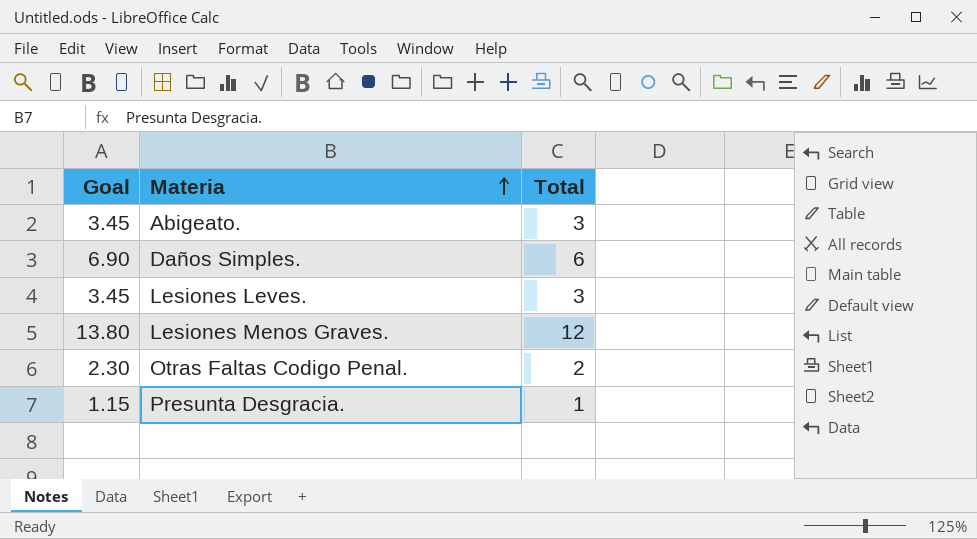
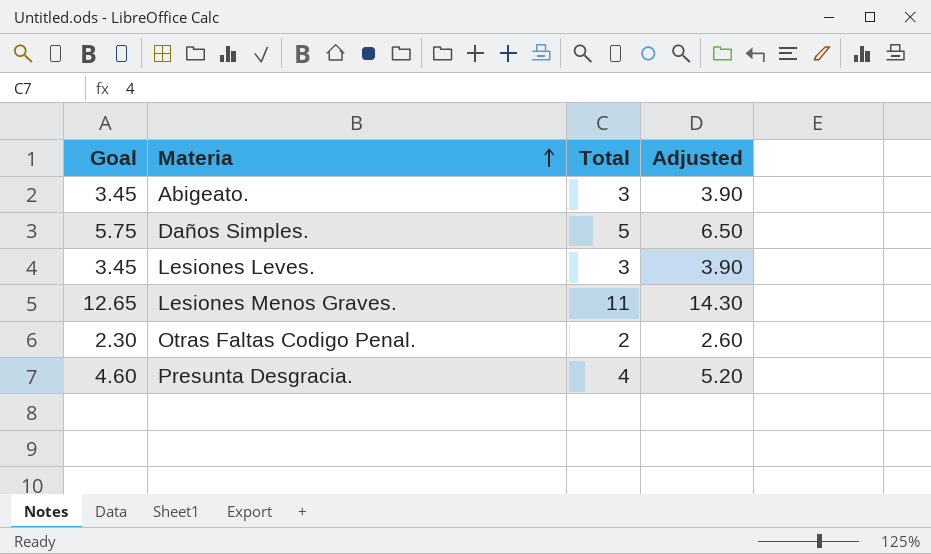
column Adjusted | formula: none -> [Total] * 1.3
Daños Simples. | Goal: 6.90 -> 5.75
Daños Simples. | Total: 6 -> 5
Lesiones Menos Graves. | Goal: 13.80 -> 12.65
Lesiones Menos Graves. | Total: 12 -> 11
Presunta Desgracia. | Goal: 1.15 -> 4.60
Presunta Desgracia. | Total: 1 -> 4

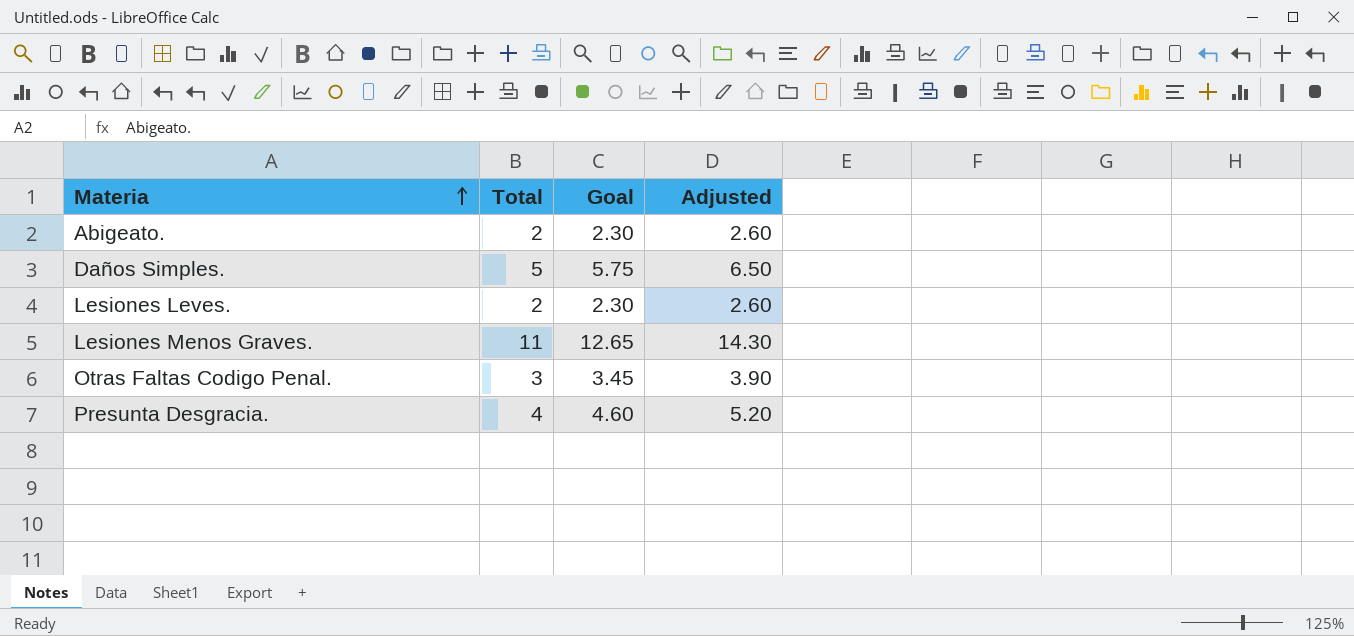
column Goal | position: 1 -> 3
Abigeato. | Total: 3 -> 2
Abigeato. | Goal: 3.45 -> 2.30
Abigeato. | Adjusted: 3.90 -> 2.60
Lesiones Leves. | Total: 3 -> 2
Lesiones Leves. | Goal: 3.45 -> 2.30
Lesiones Leves. | Adjusted: 3.90 -> 2.60
Otras Faltas Codigo Penal. | Total: 2 -> 3
Otras Faltas Codigo Penal. | Goal: 2.30 -> 3.45
Otras Faltas Codigo Penal. | Adjusted: 2.60 -> 3.90

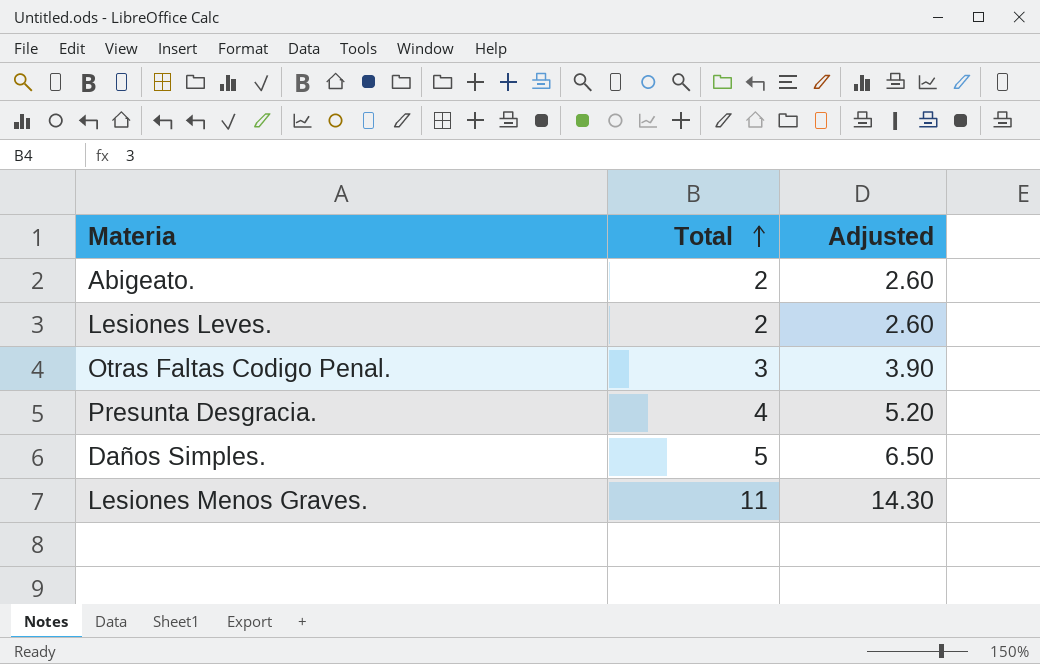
row order: Materia ascending -> Total ascending
column Goal | formula: [Total] * 1.15 -> none

